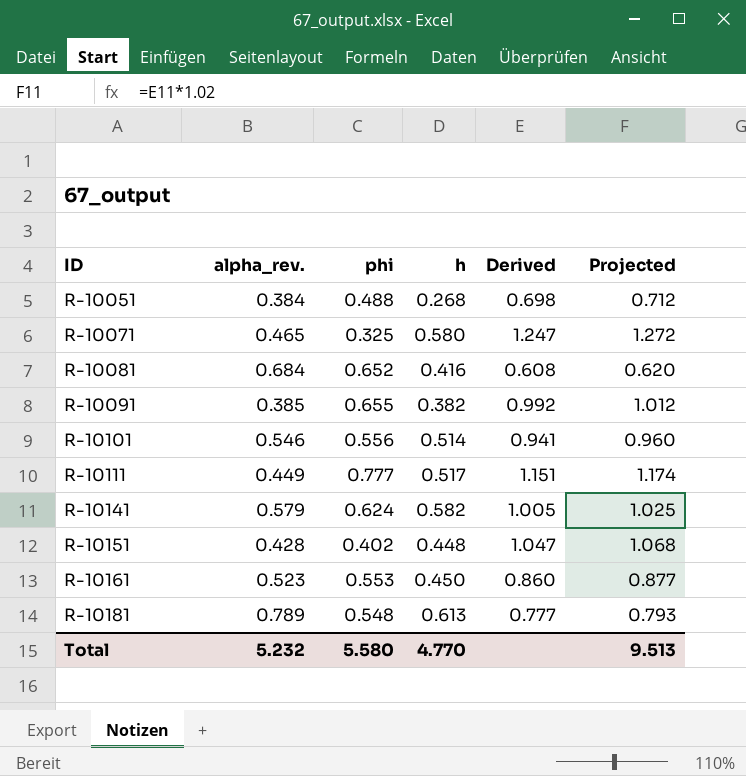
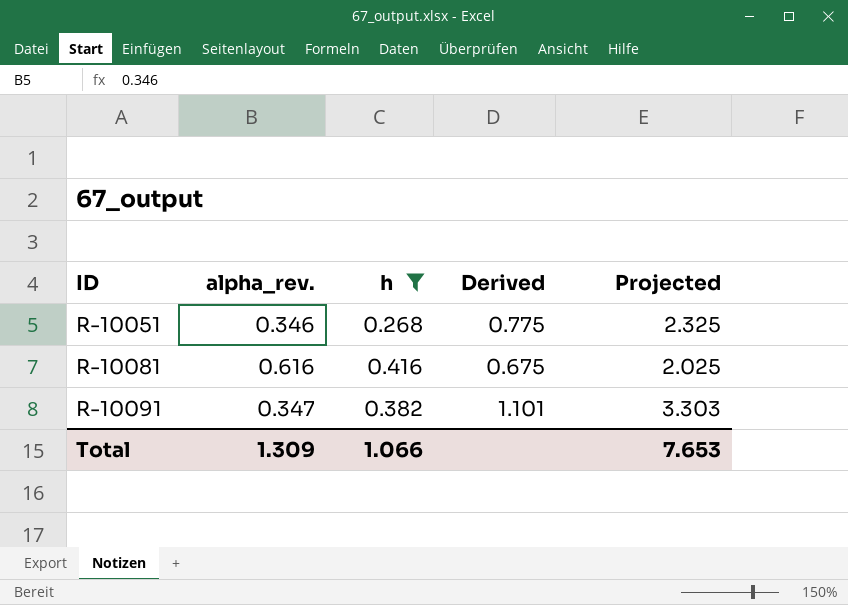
filter: none -> h <= 0.416
column phi | position: 3 -> none
column Projected | formula: [Derived] * 1.02 -> [Derived] * 3
R-10051 | alpha_rev.: 0.384 -> 0.346
R-10051 | Derived: 0.698 -> 0.775
R-10081 | alpha_rev.: 0.684 -> 0.616
R-10081 | Derived: 0.608 -> 0.675
R-10091 | alpha_rev.: 0.385 -> 0.347
R-10091 | Derived: 0.992 -> 1.101
Total | alpha_rev.: 5.232 -> 1.309
Total | h: 4.770 -> 1.066
Total | Projected: 9.513 -> 7.653

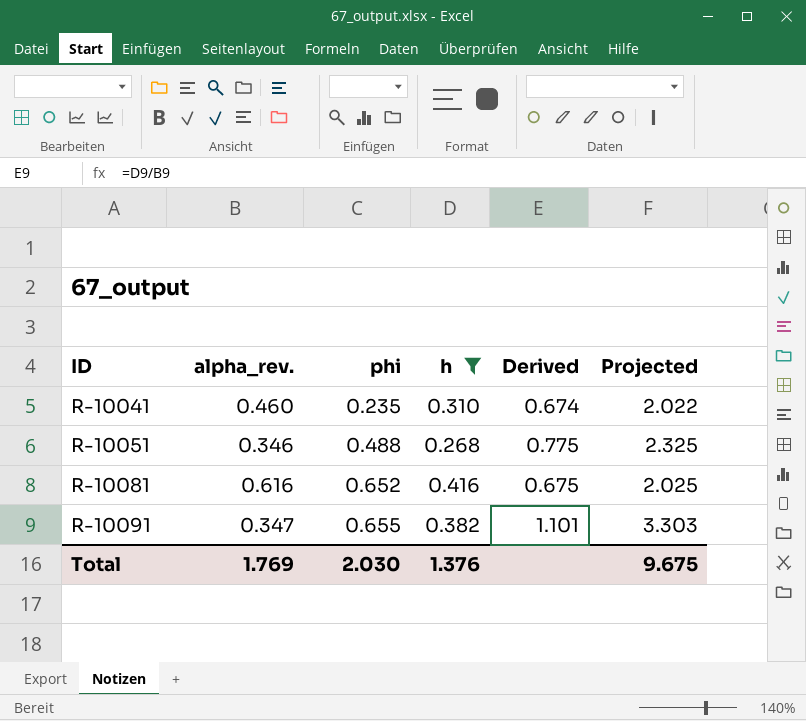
column phi | position: none -> 3
row R-10041: none -> 0.460 | 0.235 | 0.310 | 0.674 | 2.022
Total | alpha_rev.: 1.309 -> 1.769
Total | h: 1.066 -> 1.376
Total | Projected: 7.653 -> 9.675

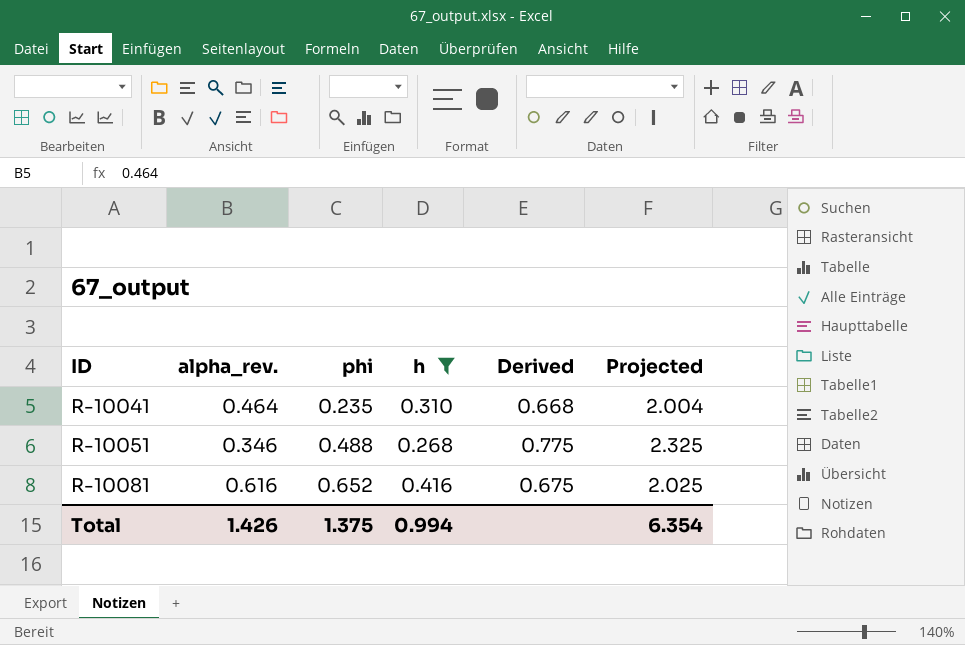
row R-10091: 0.347 | 0.655 | 0.382 | 1.101 | 3.303 -> none
R-10041 | alpha_rev.: 0.460 -> 0.464
R-10041 | Derived: 0.674 -> 0.668
R-10041 | Projected: 2.022 -> 2.004
Total | alpha_rev.: 1.769 -> 1.426
Total | phi: 2.030 -> 1.375
Total | h: 1.376 -> 0.994
Total | Projected: 9.675 -> 6.354

